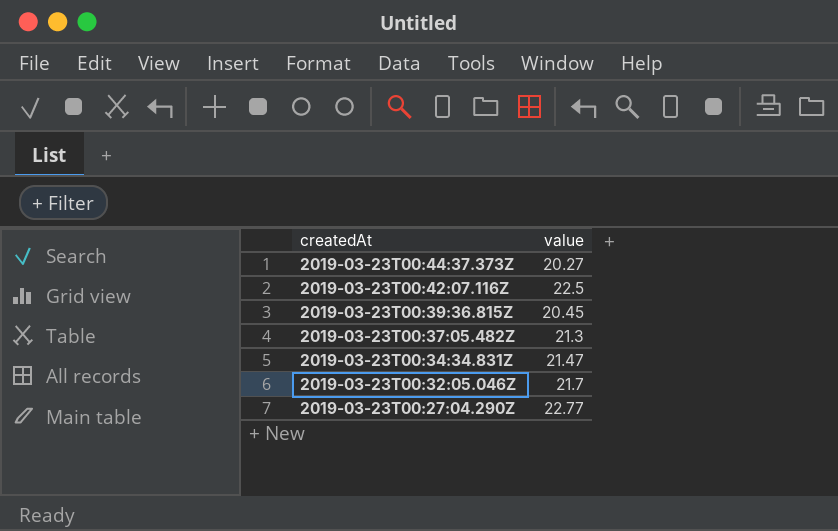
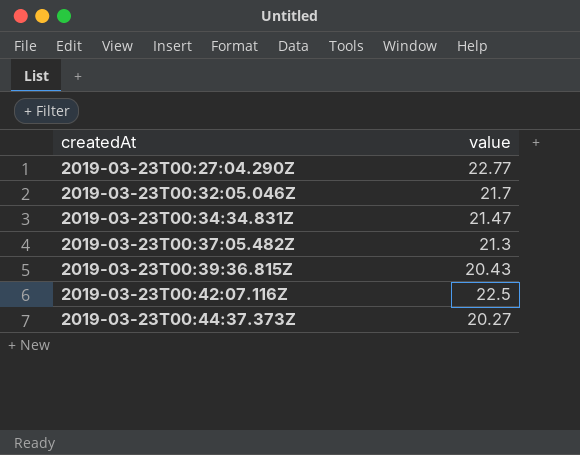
row order: createdAt descending -> createdAt ascending
2019-03-23T00:39:36.815Z | value: 20.45 -> 20.43

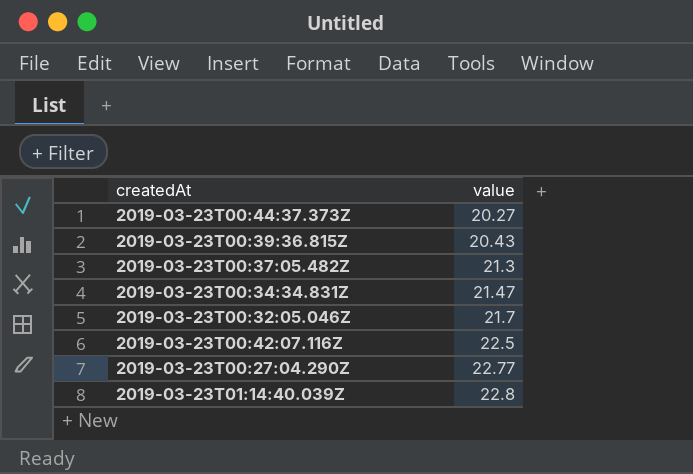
row order: createdAt ascending -> value ascending
row 2019-03-23T01:14:40.039Z: none -> 22.8

